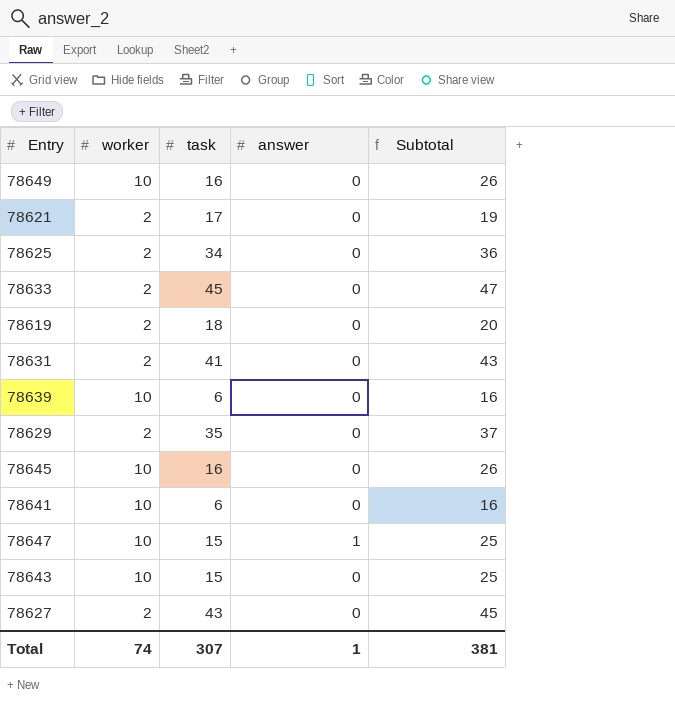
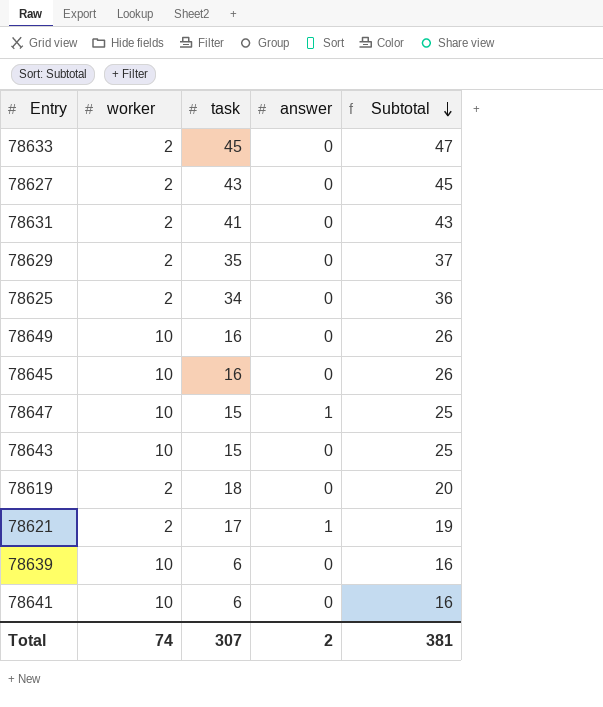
row order: none -> Subtotal descending
78621 | answer: 0 -> 1
Total | answer: 1 -> 2

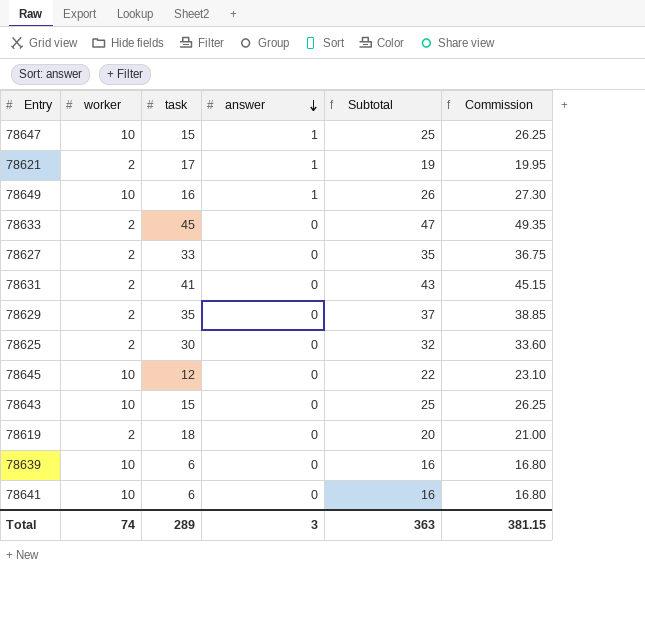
row order: Subtotal descending -> answer descending
column Commission | formula: none -> [Subtotal] * 1.05
78649 | answer: 0 -> 1
78627 | task: 43 -> 33
78627 | Subtotal: 45 -> 35
78625 | task: 34 -> 30
78625 | Subtotal: 36 -> 32
78645 | task: 16 -> 12
78645 | Subtotal: 26 -> 22
Total | task: 307 -> 289
Total | answer: 2 -> 3
Total | Subtotal: 381 -> 363

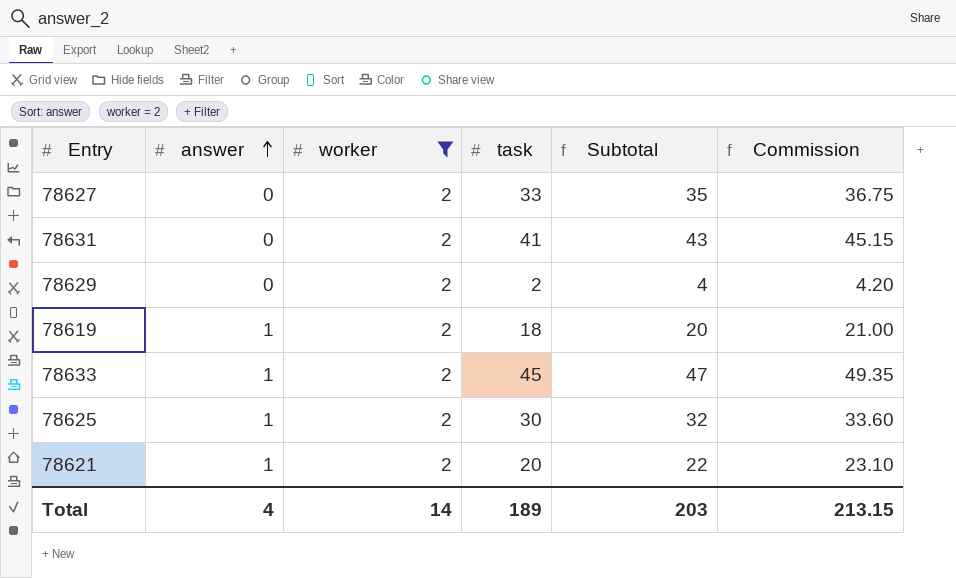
filter: none -> worker = 2
row order: answer descending -> answer ascending
column answer | position: 4 -> 2
78629 | task: 35 -> 2
78629 | Subtotal: 37 -> 4
78629 | Commission: 38.85 -> 4.20
78619 | answer: 0 -> 1
78633 | answer: 0 -> 1
78625 | answer: 0 -> 1
78621 | task: 17 -> 20
78621 | Subtotal: 19 -> 22
78621 | Commission: 19.95 -> 23.10
Total | answer: 3 -> 4
Total | worker: 74 -> 14
Total | task: 289 -> 189
Total | Subtotal: 363 -> 203
Total | Commission: 381.15 -> 213.15

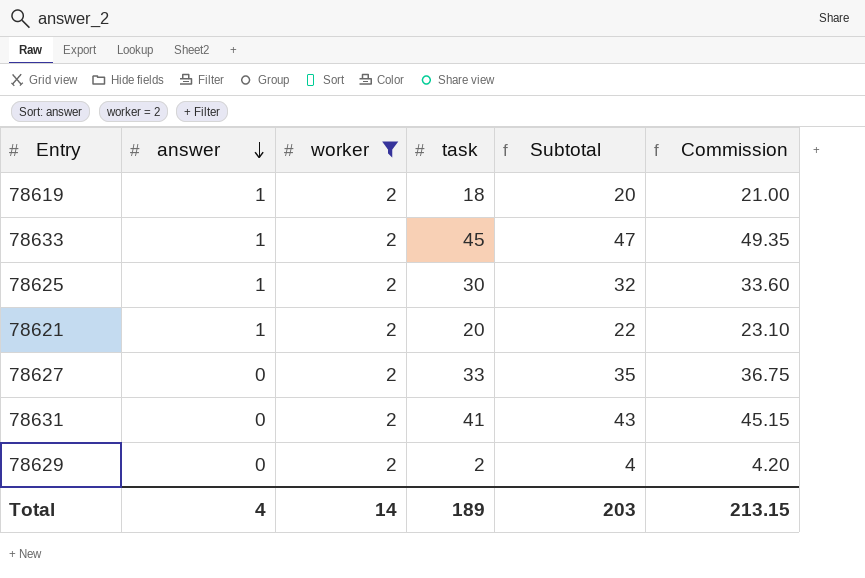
row order: answer ascending -> answer descending

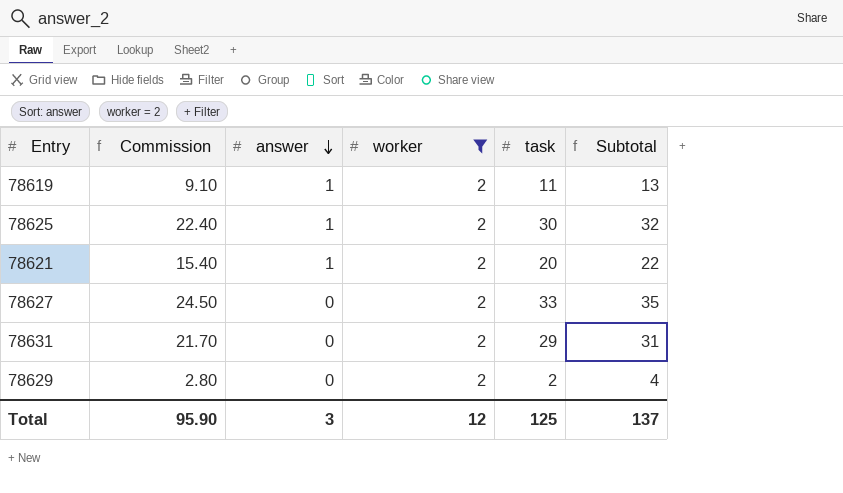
column Commission | formula: [Subtotal] * 1.05 -> [Subtotal] * 0.7
column Commission | position: 6 -> 2
row 78633: 1 | 2 | 45 | 47 | 49.35 -> none
78619 | task: 18 -> 11
78619 | Subtotal: 20 -> 13
78631 | task: 41 -> 29
78631 | Subtotal: 43 -> 31
Total | Commission: 213.15 -> 95.90
Total | answer: 4 -> 3
Total | worker: 14 -> 12
Total | task: 189 -> 125
Total | Subtotal: 203 -> 137

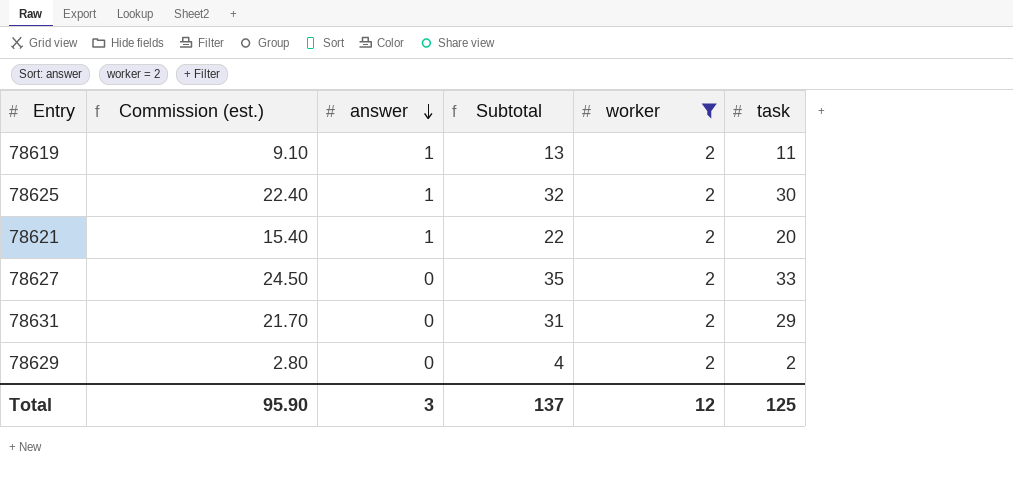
column name: Commission -> Commission (est.)
column Subtotal | position: 6 -> 4

